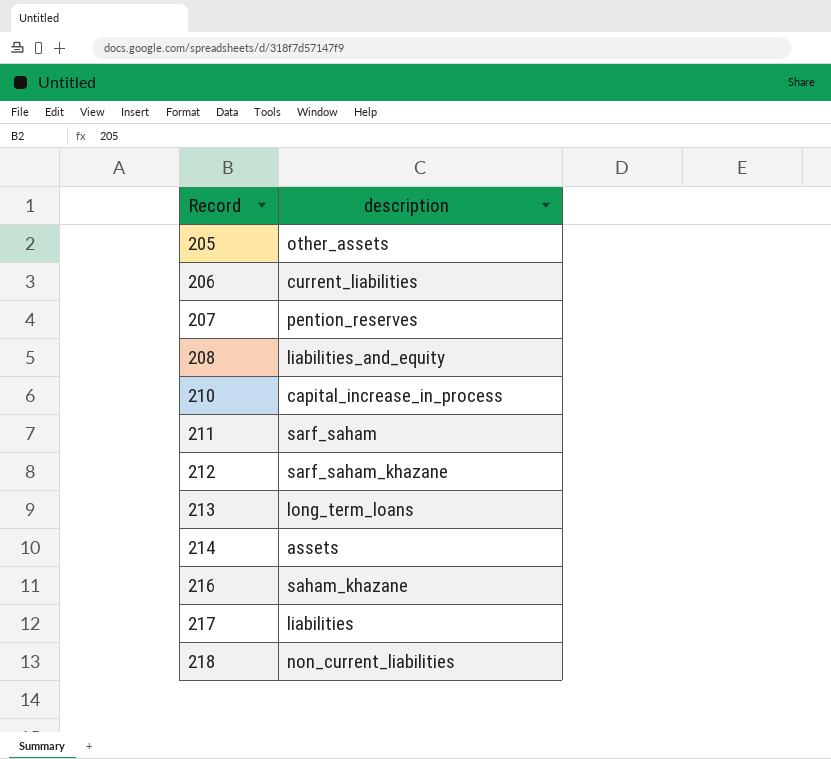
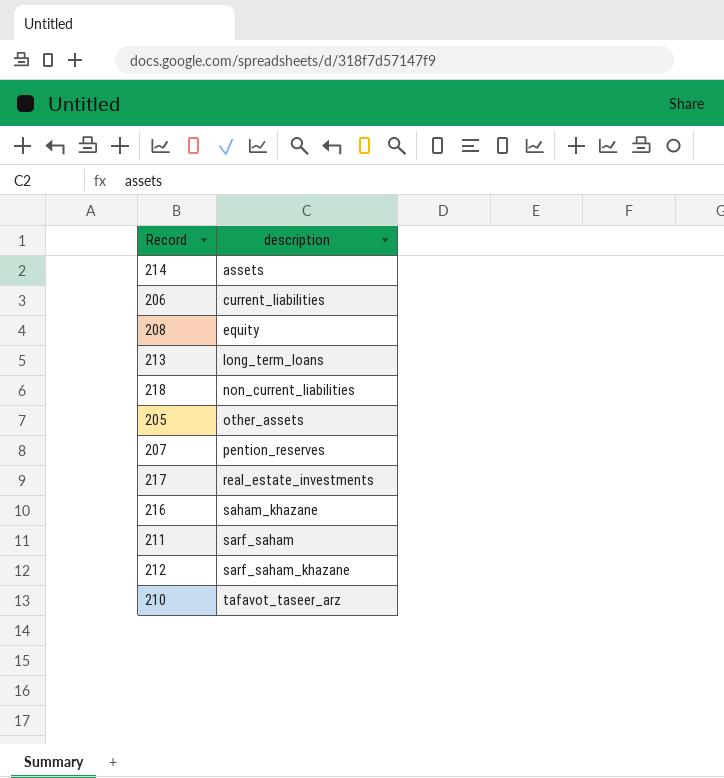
row order: Record ascending -> description ascending
208 | description: liabilities_and_equity -> equity
217 | description: liabilities -> real_estate_investments
210 | description: capital_increase_in_process -> tafavot_taseer_arz

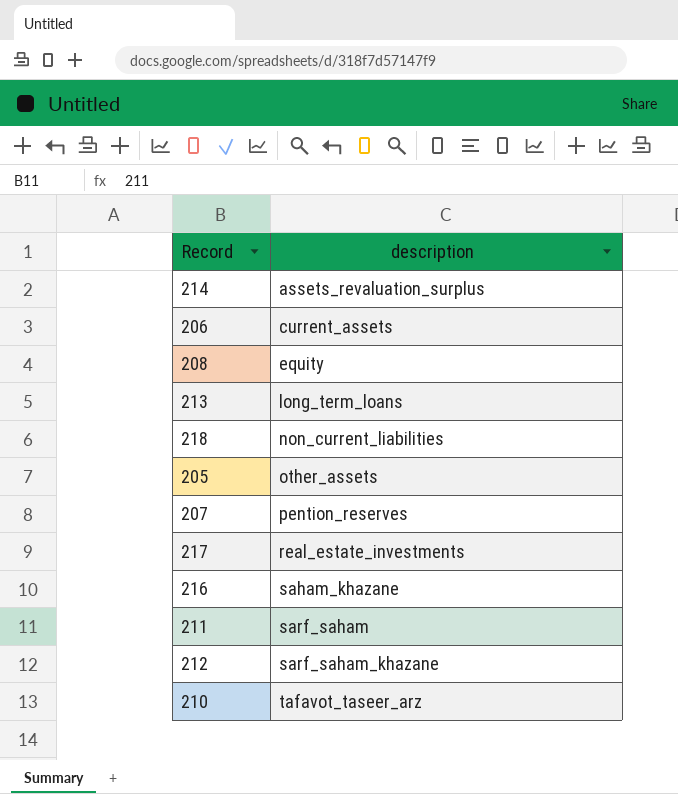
214 | description: assets -> assets_revaluation_surplus
206 | description: current_liabilities -> current_assets

